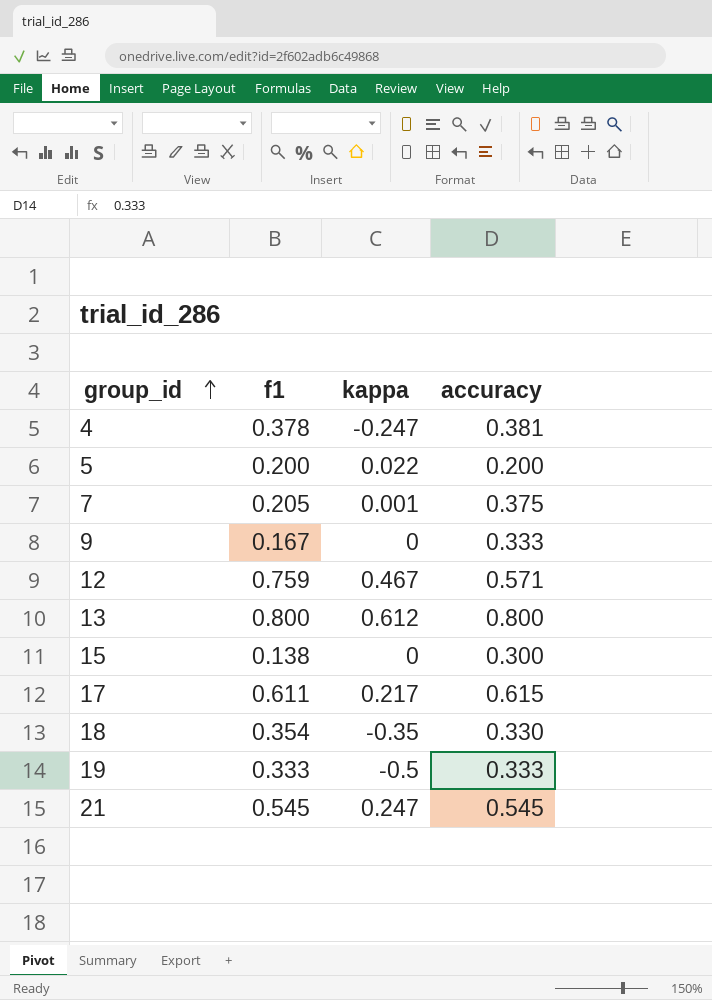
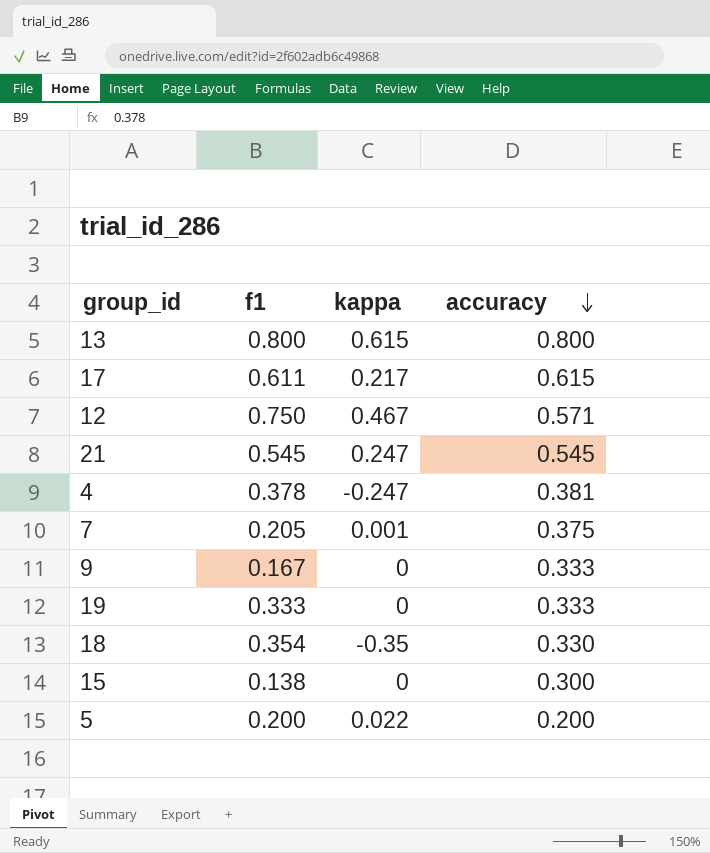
row order: group_id ascending -> accuracy descending
13 | kappa: 0.612 -> 0.615
12 | f1: 0.759 -> 0.750
19 | kappa: -0.5 -> 0

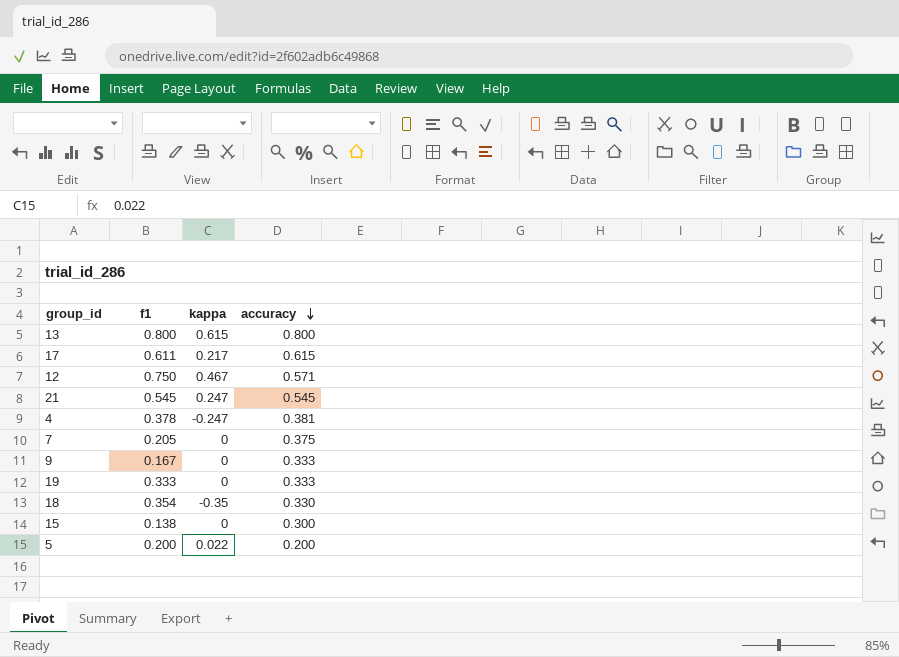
7 | kappa: 0.001 -> 0

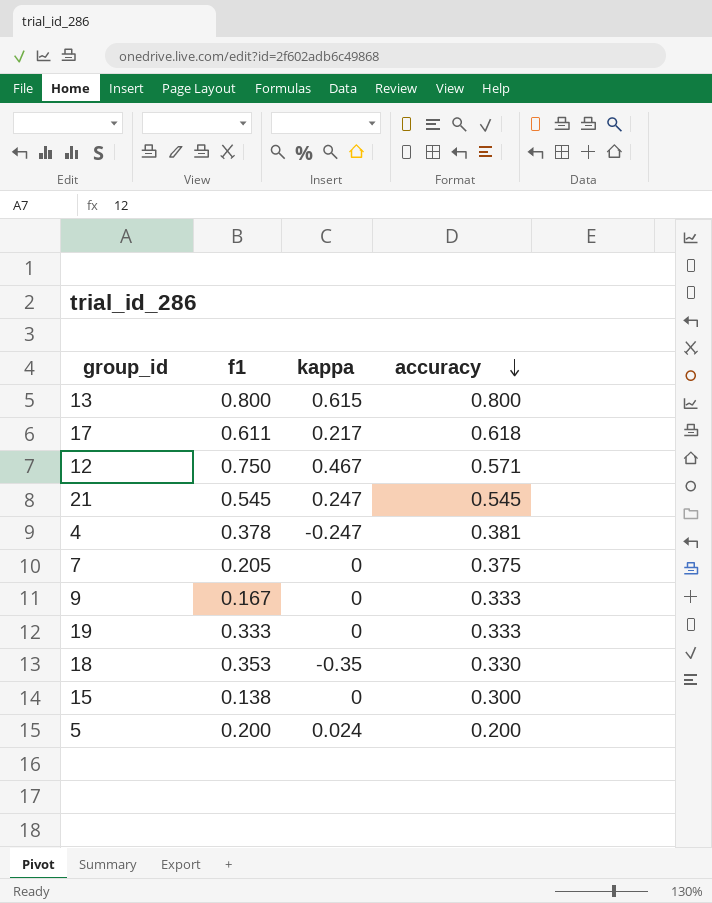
17 | accuracy: 0.615 -> 0.618
18 | f1: 0.354 -> 0.353
5 | kappa: 0.022 -> 0.024

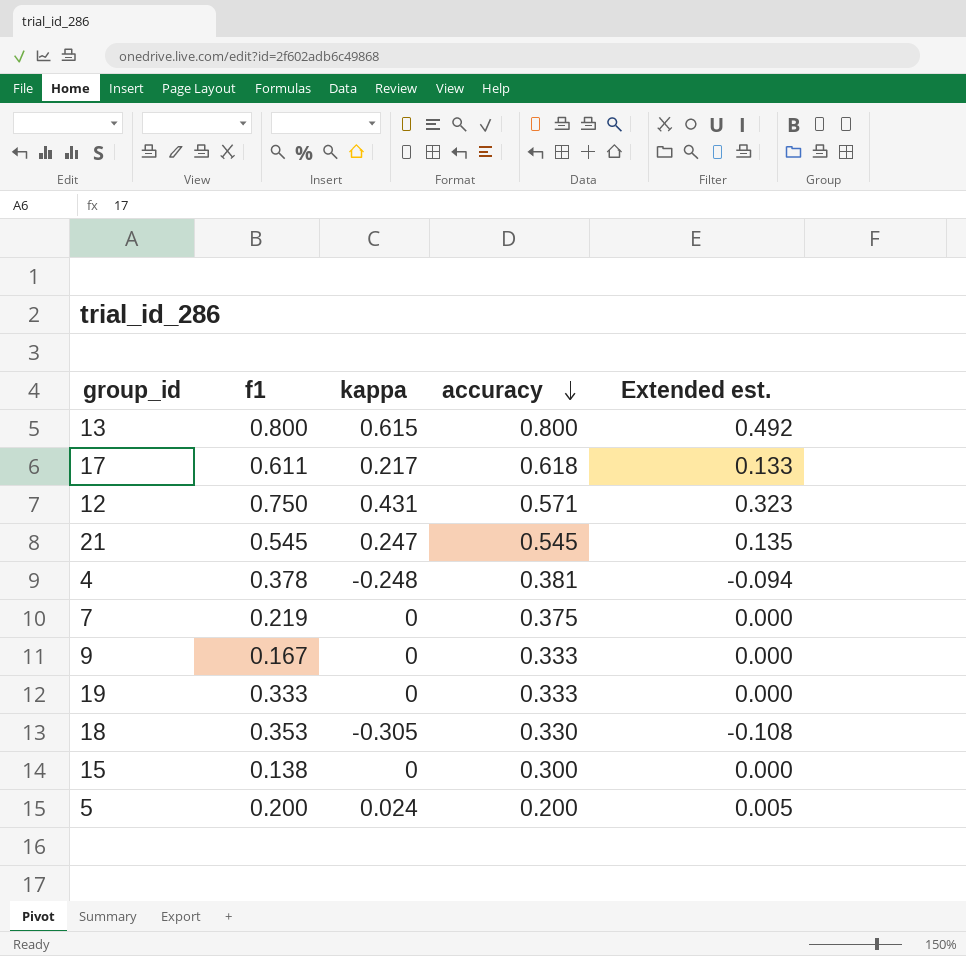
column Extended est. | formula: none -> [f1] * [kappa]
12 | kappa: 0.467 -> 0.431
4 | kappa: -0.247 -> -0.248
7 | f1: 0.205 -> 0.219
18 | kappa: -0.35 -> -0.305

